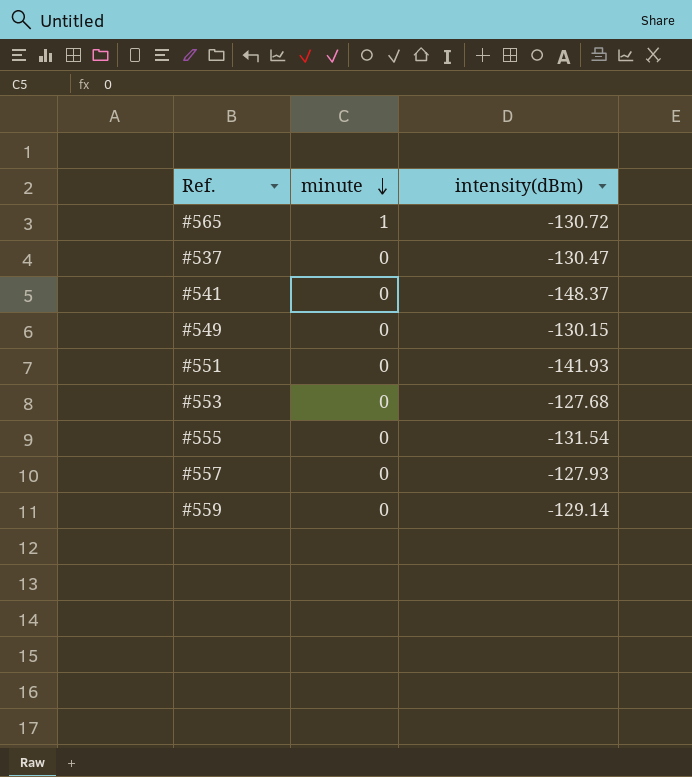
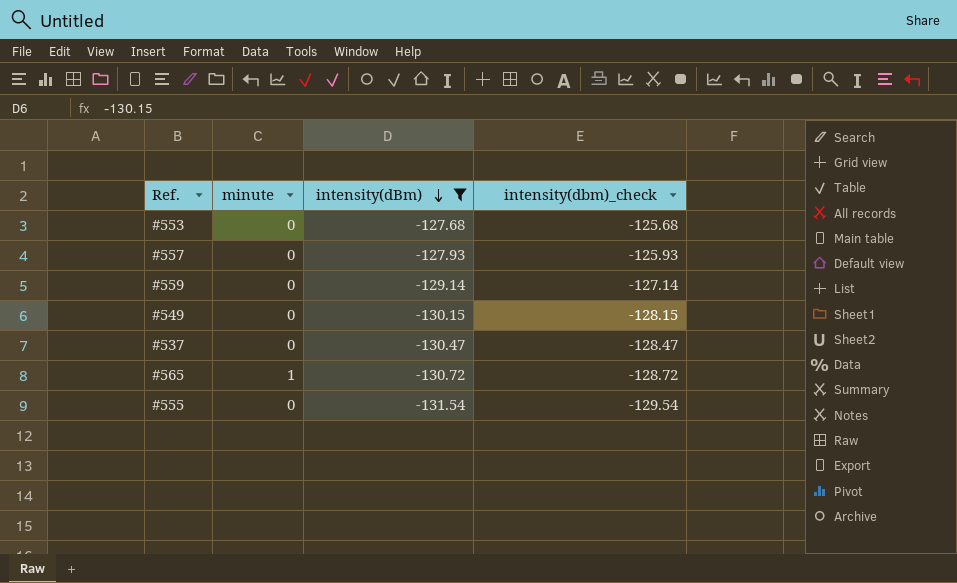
filter: none -> intensity(dBm) >= -131.54
row order: minute descending -> intensity(dBm) descending
column intensity(dbm)_check | formula: none -> [intensity(dBm)] + 2

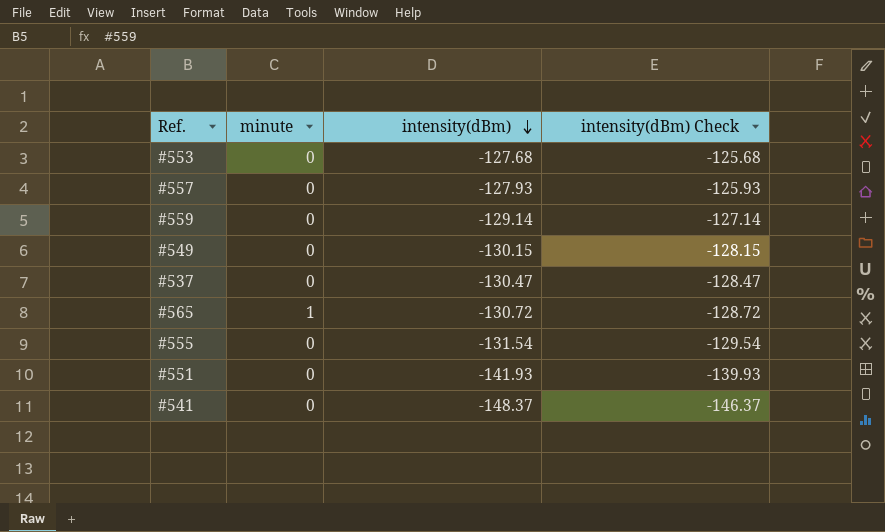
filter: intensity(dBm) >= -131.54 -> none
column name: intensity(dbm)_check -> intensity(dBm) Check

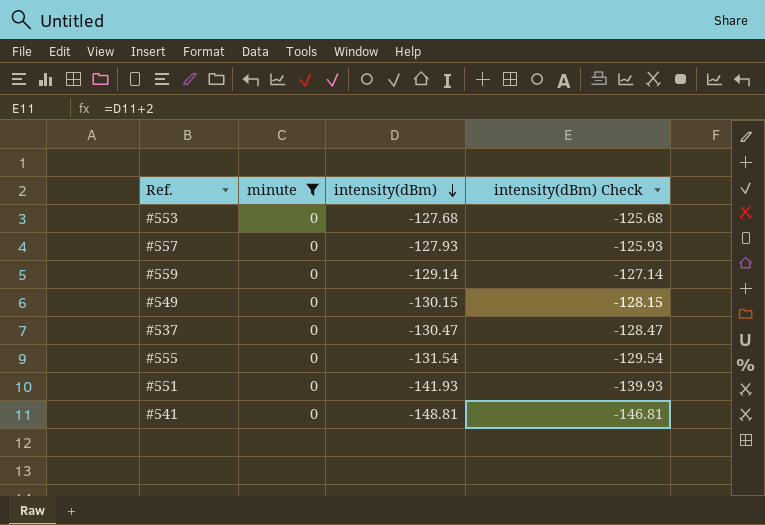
filter: none -> minute = 0
#541 | intensity(dBm): -148.37 -> -148.81
#541 | intensity(dBm) Check: -146.37 -> -146.81

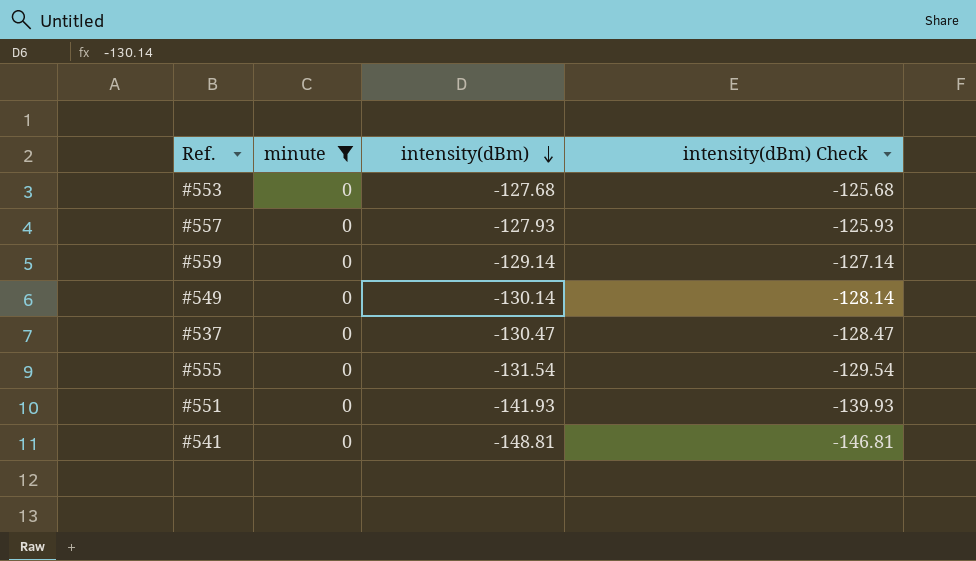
#549 | intensity(dBm): -130.15 -> -130.14
#549 | intensity(dBm) Check: -128.15 -> -128.14

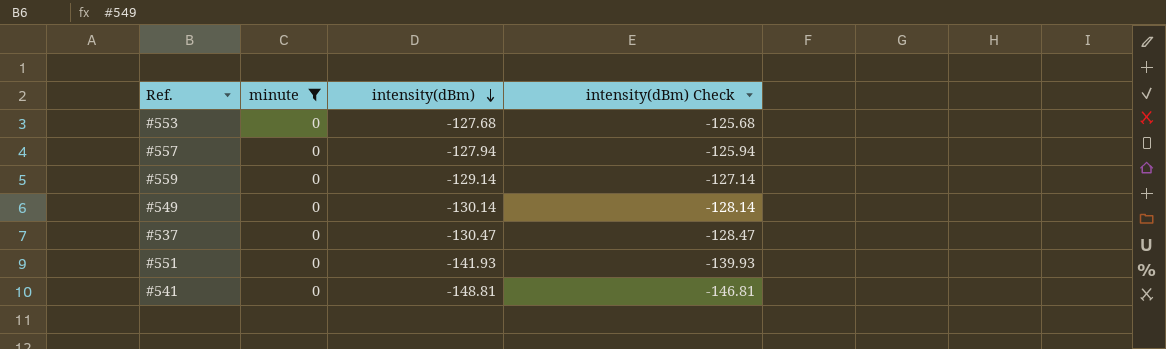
row #555: 0 | -131.54 | -129.54 -> none
#557 | intensity(dBm): -127.93 -> -127.94
#557 | intensity(dBm) Check: -125.93 -> -125.94

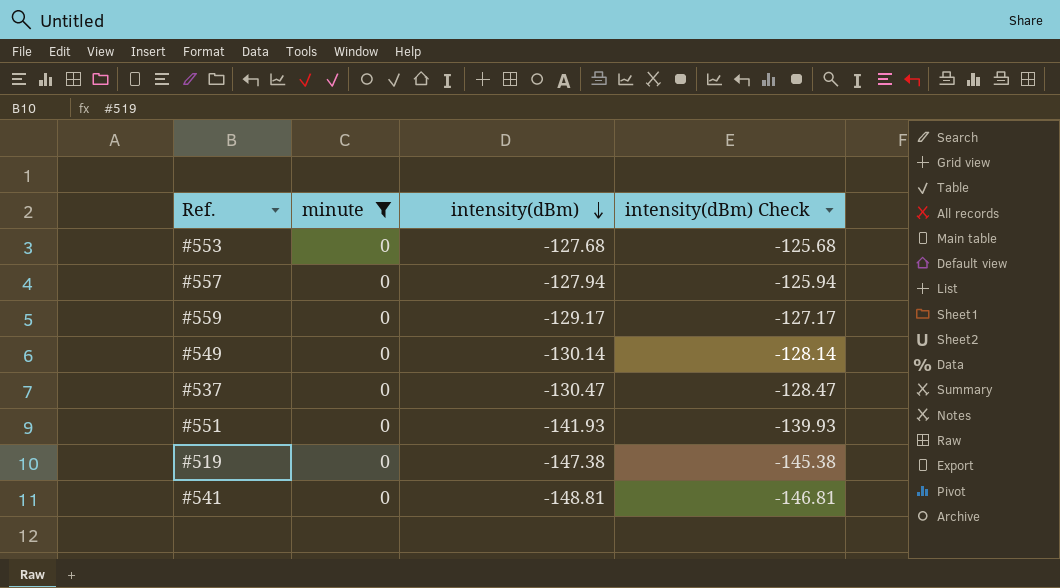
#559 | intensity(dBm): -129.14 -> -129.17
#559 | intensity(dBm) Check: -127.14 -> -127.17
row #519: none -> 0 | -147.38 | -145.38

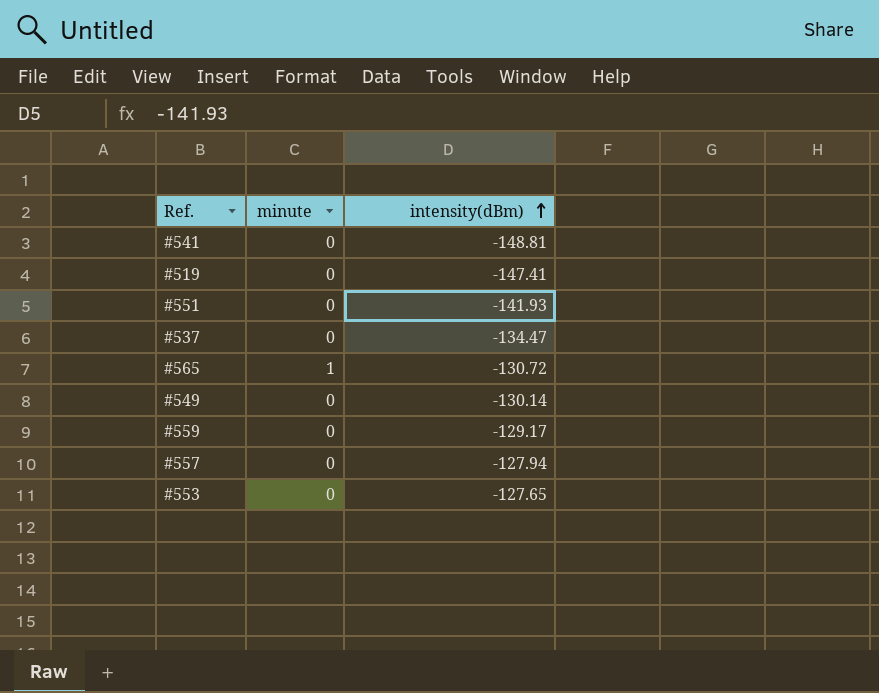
filter: minute = 0 -> none
row order: intensity(dBm) descending -> intensity(dBm) ascending
column intensity(dBm) Check | formula: [intensity(dBm)] + 2 -> none
#519 | intensity(dBm): -147.38 -> -147.41
#537 | intensity(dBm): -130.47 -> -134.47
#553 | intensity(dBm): -127.68 -> -127.65

